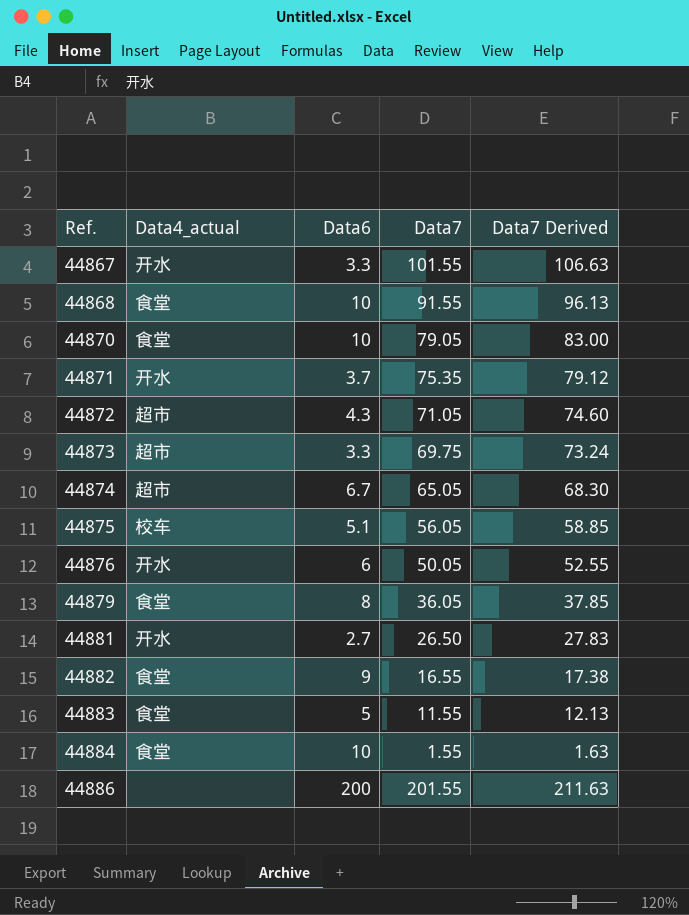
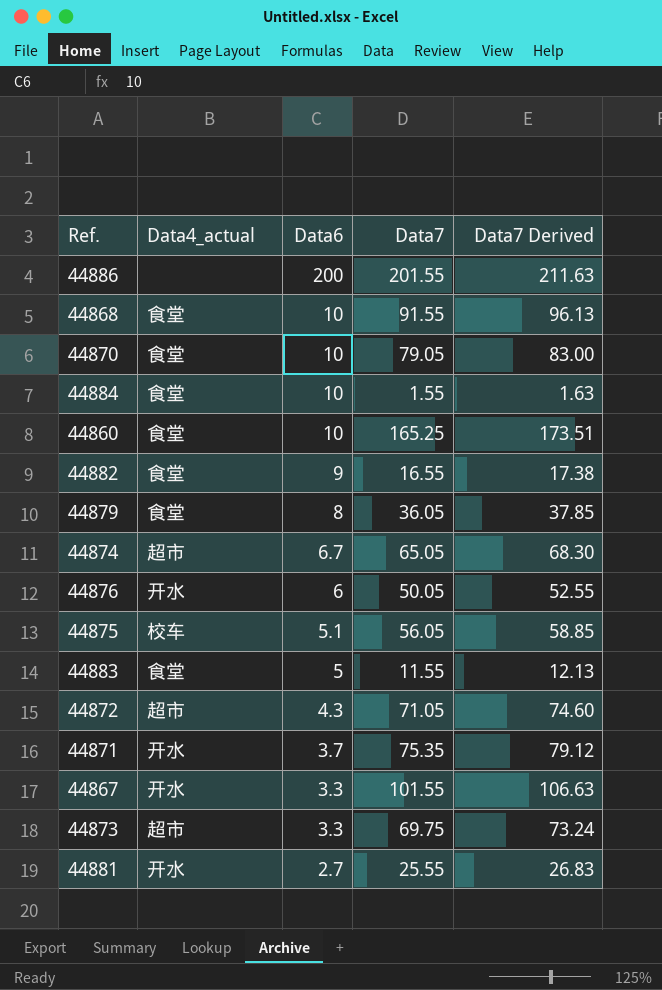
row order: Ref. ascending -> Data6 descending
row 44860: none -> 食堂 | 10 | 165.25 | 173.51
44881 | Data7: 26.50 -> 25.55
44881 | Data7 Derived: 27.83 -> 26.83

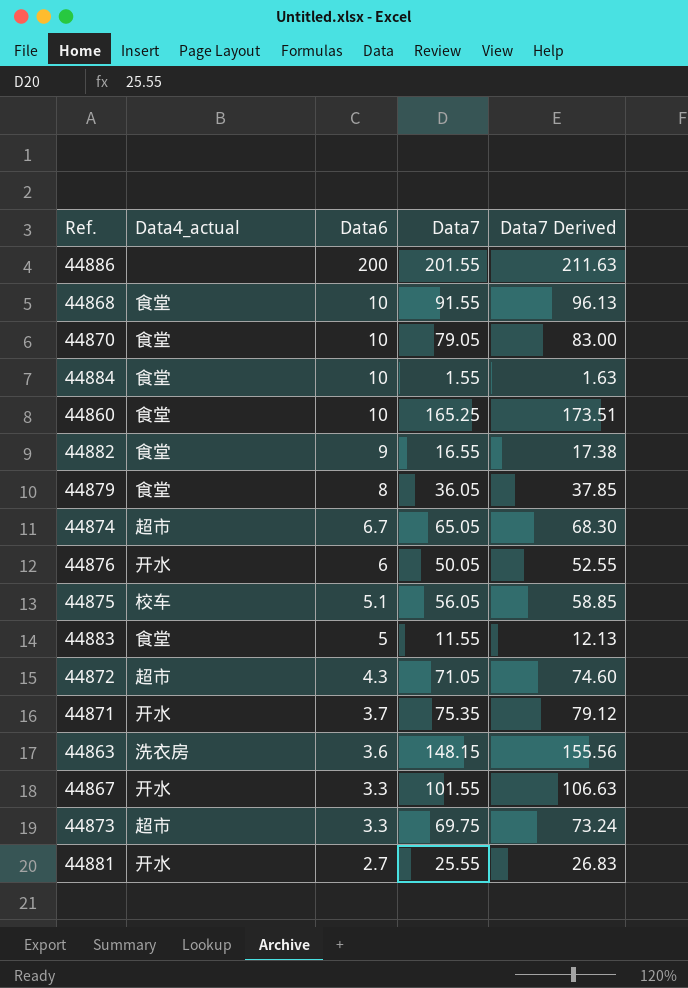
row 44863: none -> 洗衣房 | 3.6 | 148.15 | 155.56

